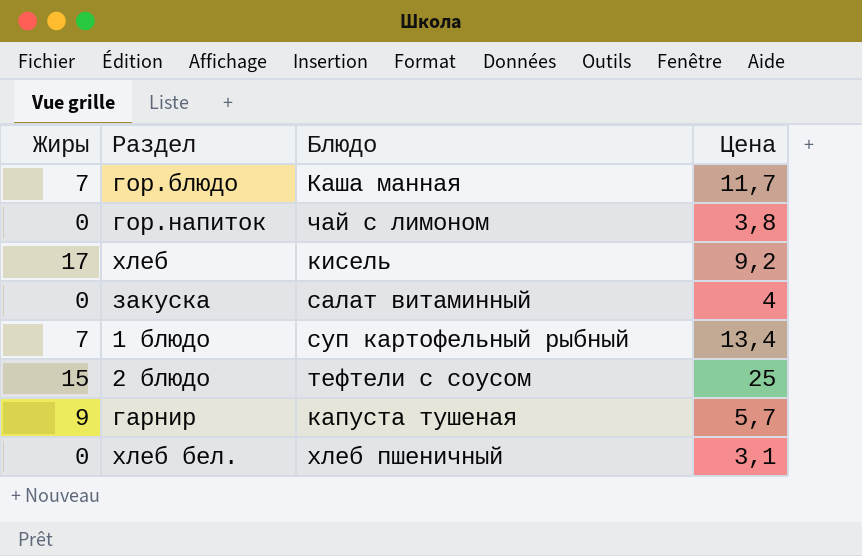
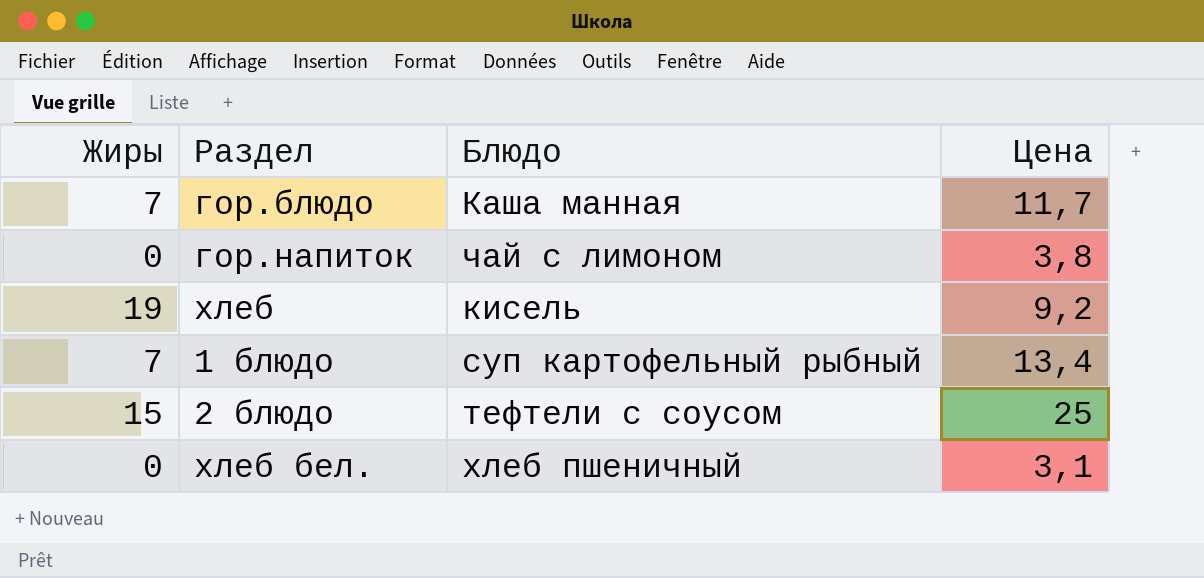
row закуска: 0 | салат витаминный | 4 -> none
row гарнир: 9 | капуста тушеная | 5,7 -> none
хлеб | Жиры: 17 -> 19

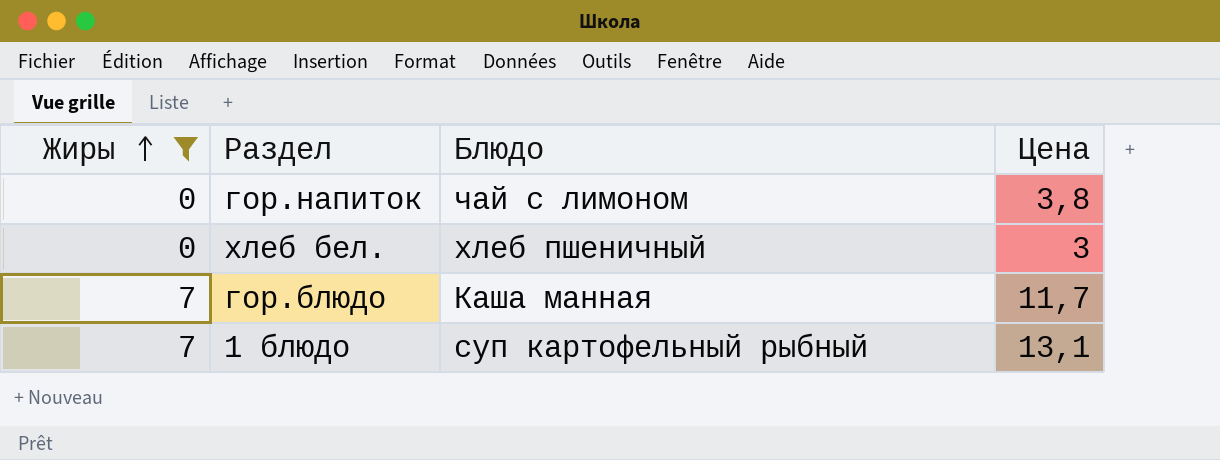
filter: none -> Жиры <= 7
row order: none -> Жиры ascending
хлеб бел. | Цена: 3,1 -> 3
1 блюдо | Цена: 13,4 -> 13,1

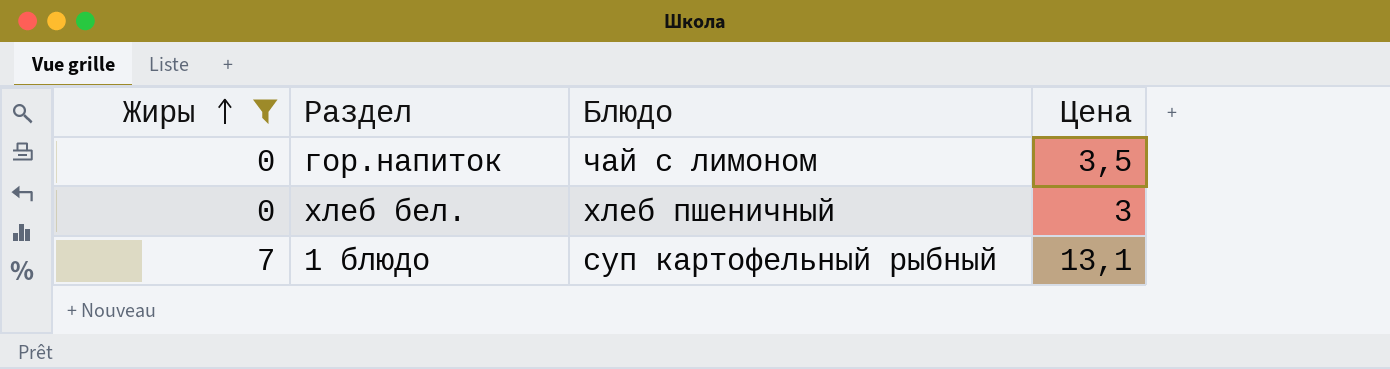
row гор.блюдо: 7 | Каша манная | 11,7 -> none
гор.напиток | Цена: 3,8 -> 3,5

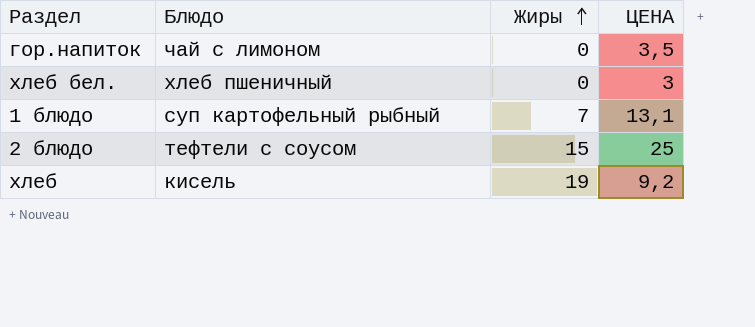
filter: Жиры <= 7 -> none
column Жиры | position: 1 -> 3
column name: Цена -> ЦЕНА

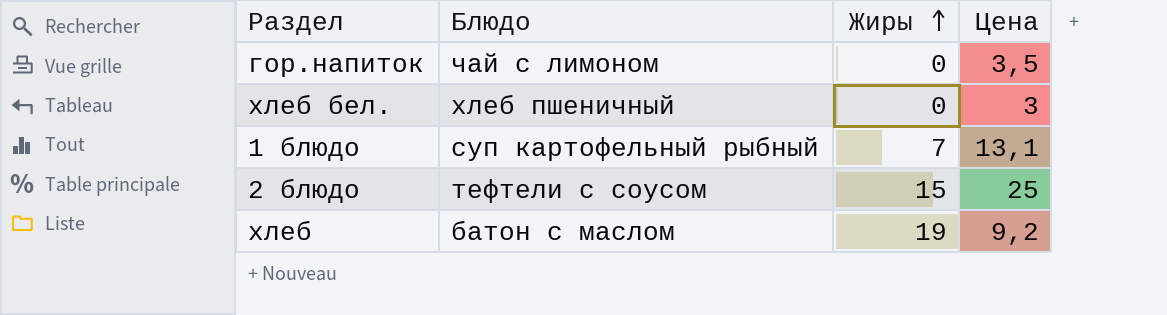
column name: ЦЕНА -> Цена
хлеб | Блюдо: кисель -> батон с маслом

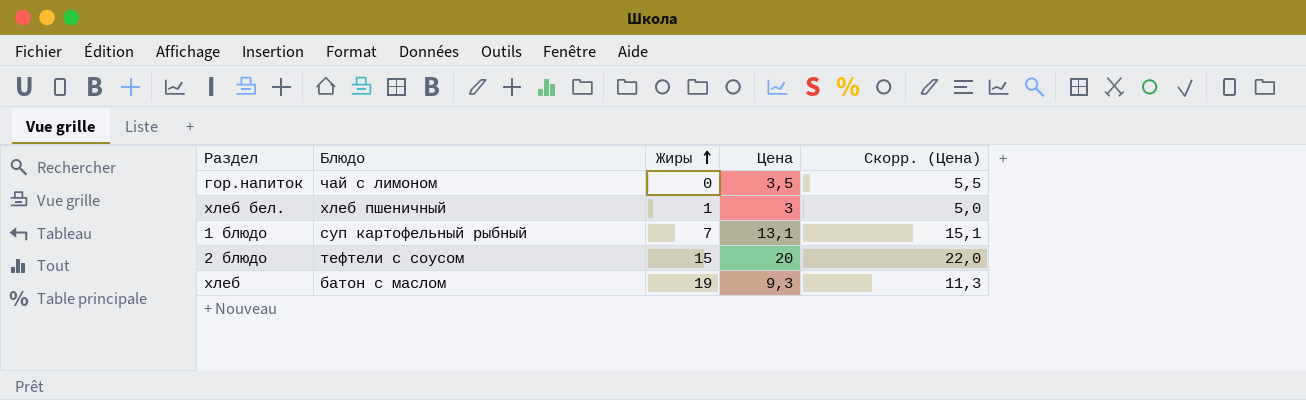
column Скорр. (Цена) | formula: none -> [Цена] + 2
хлеб бел. | Жиры: 0 -> 1
2 блюдо | Цена: 25 -> 20
хлеб | Цена: 9,2 -> 9,3

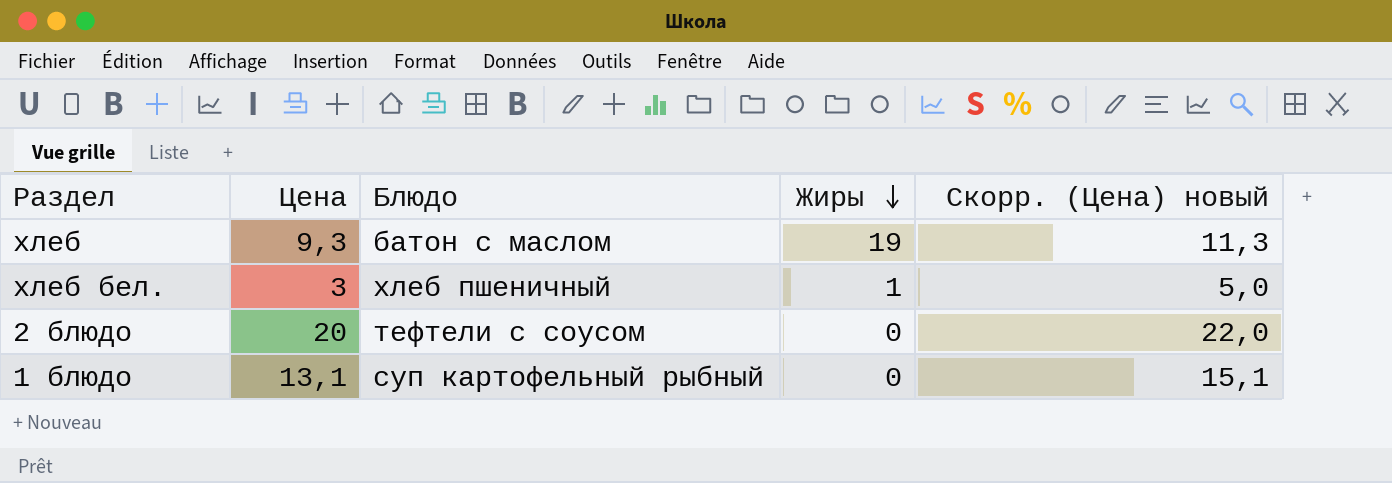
row order: Жиры ascending -> Жиры descending
column Цена | position: 4 -> 2
column name: Скорр. (Цена) -> Скорр. (Цена) новый
row гор.напиток: чай с лимоном | 0 | 3,5 | 5,5 -> none
2 блюдо | Жиры: 15 -> 0
1 блюдо | Жиры: 7 -> 0

